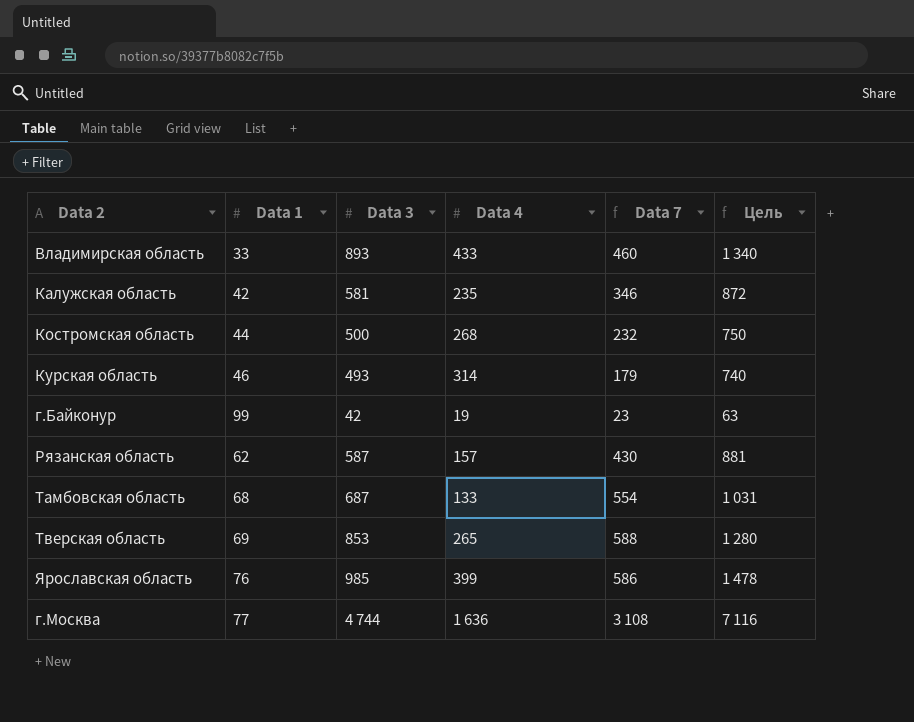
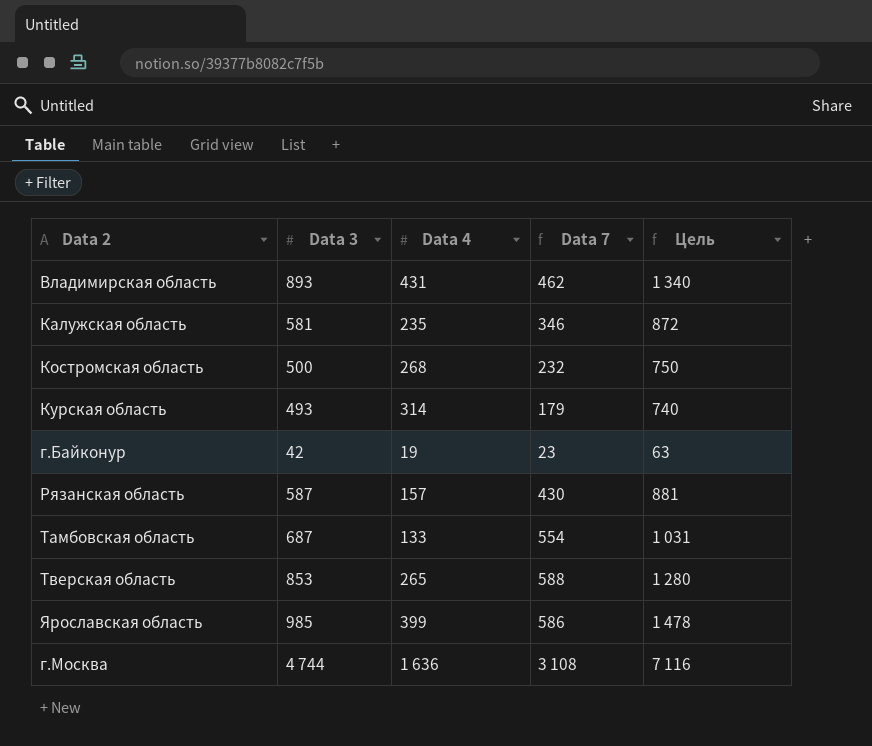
column Data 1 | position: 2 -> none
Владимирская область | Data 4: 433 -> 431
Владимирская область | Data 7: 460 -> 462

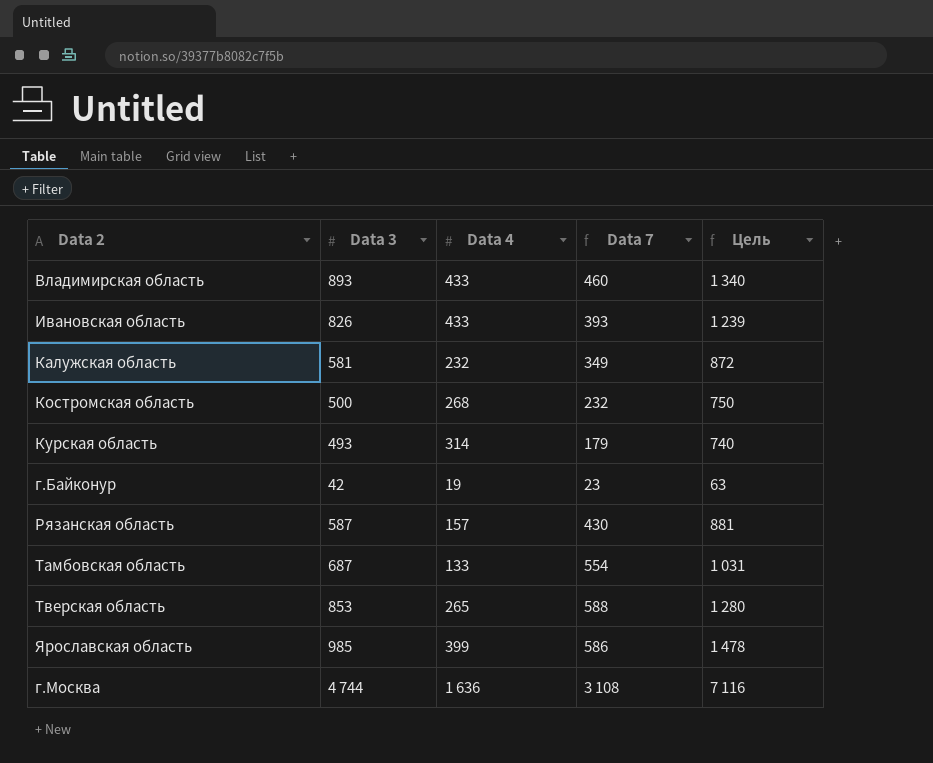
Владимирская область | Data 4: 431 -> 433
Владимирская область | Data 7: 462 -> 460
row Ивановская область: none -> 826 | 433 | 393 | 1 239
Калужская область | Data 4: 235 -> 232
Калужская область | Data 7: 346 -> 349

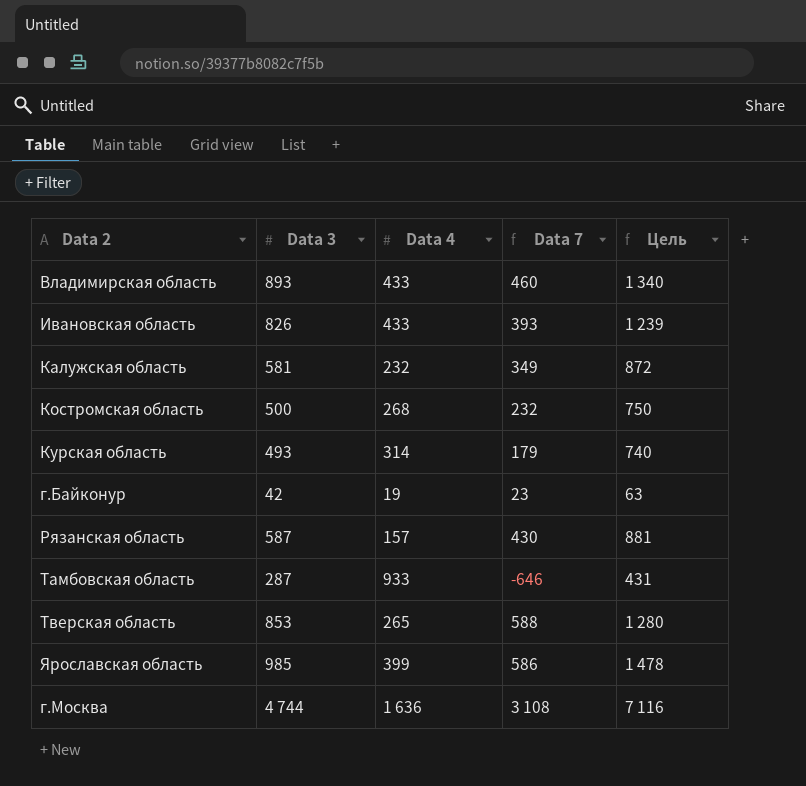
Тамбовская область | Data 3: 687 -> 287
Тамбовская область | Data 4: 133 -> 933
Тамбовская область | Data 7: 554 -> -646
Тамбовская область | Цель: 1 031 -> 431

